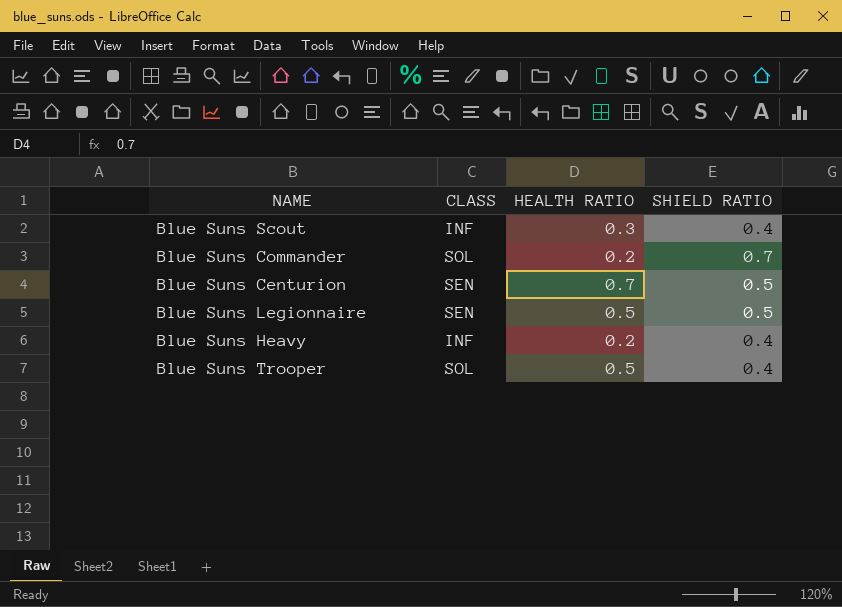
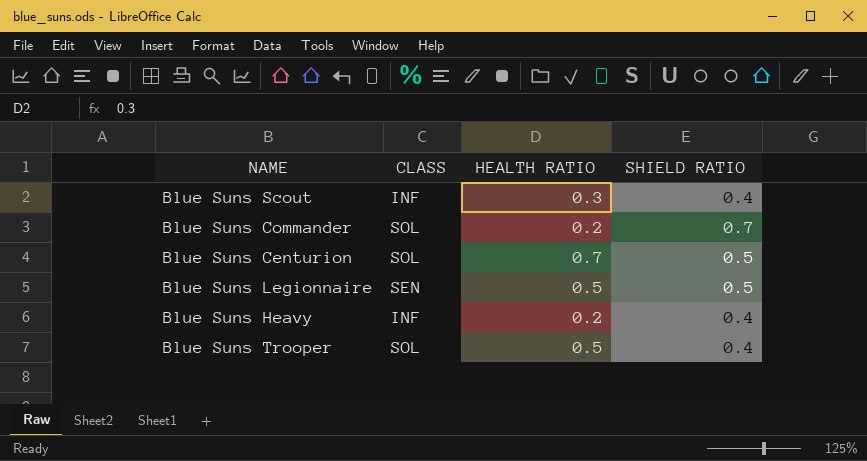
Blue Suns Centurion | CLASS: SEN -> SOL

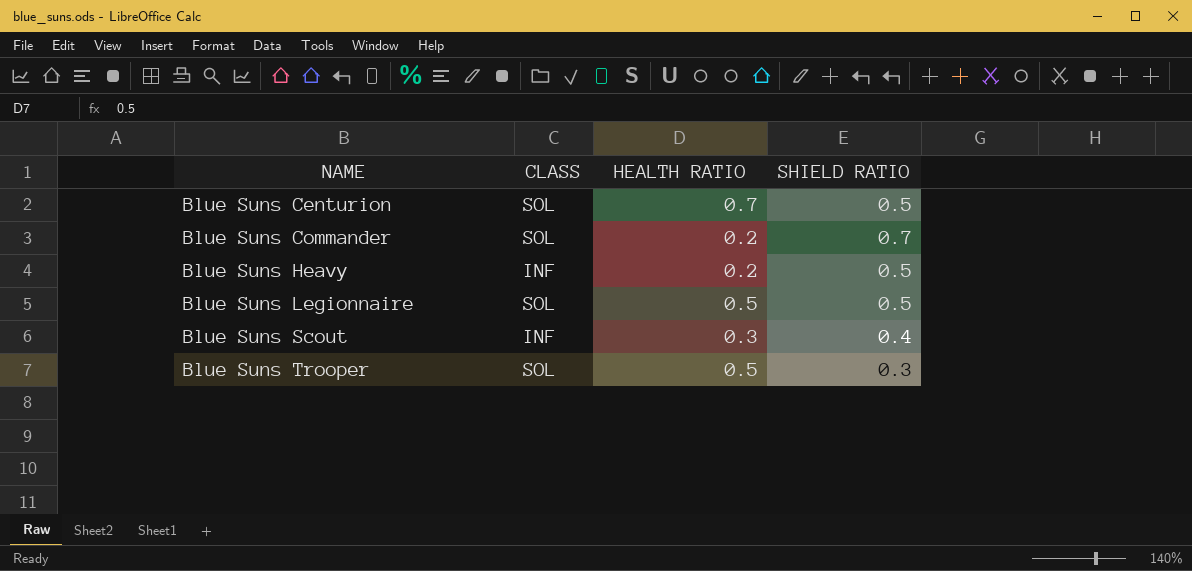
row order: none -> NAME ascending
Blue Suns Heavy | SHIELD RATIO: 0.4 -> 0.5
Blue Suns Legionnaire | CLASS: SEN -> SOL
Blue Suns Trooper | SHIELD RATIO: 0.4 -> 0.3

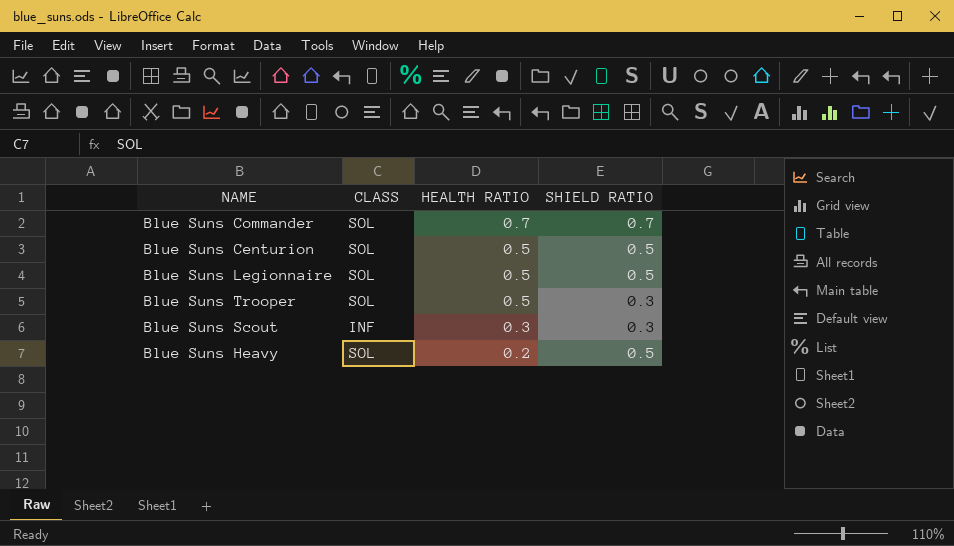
row order: NAME ascending -> HEALTH RATIO descending
Blue Suns Commander | HEALTH RATIO: 0.2 -> 0.7
Blue Suns Centurion | HEALTH RATIO: 0.7 -> 0.5
Blue Suns Scout | SHIELD RATIO: 0.4 -> 0.3
Blue Suns Heavy | CLASS: INF -> SOL

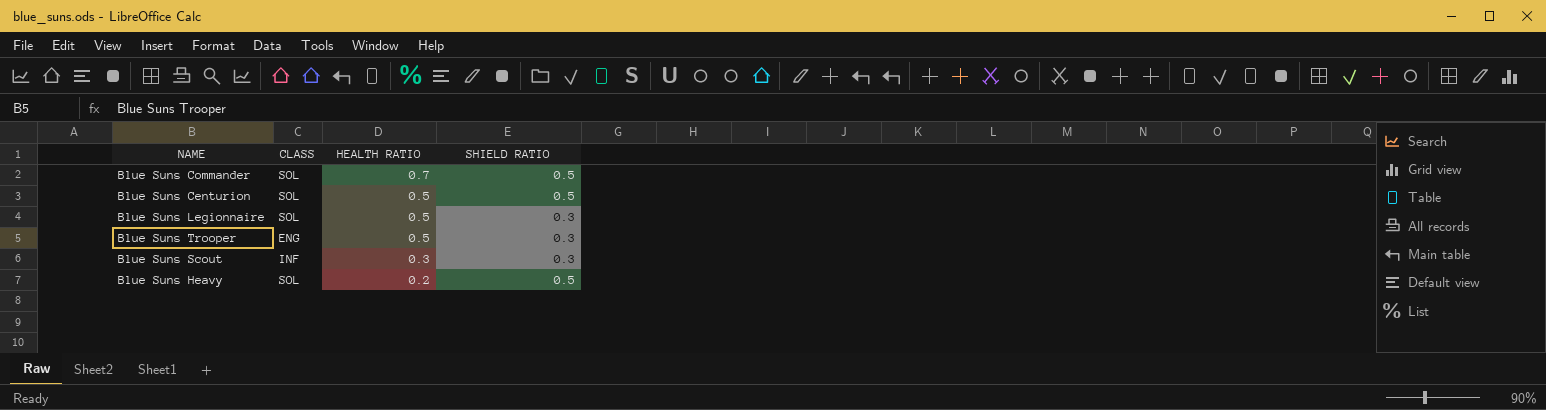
Blue Suns Commander | SHIELD RATIO: 0.7 -> 0.5
Blue Suns Legionnaire | SHIELD RATIO: 0.5 -> 0.3
Blue Suns Trooper | CLASS: SOL -> ENG

